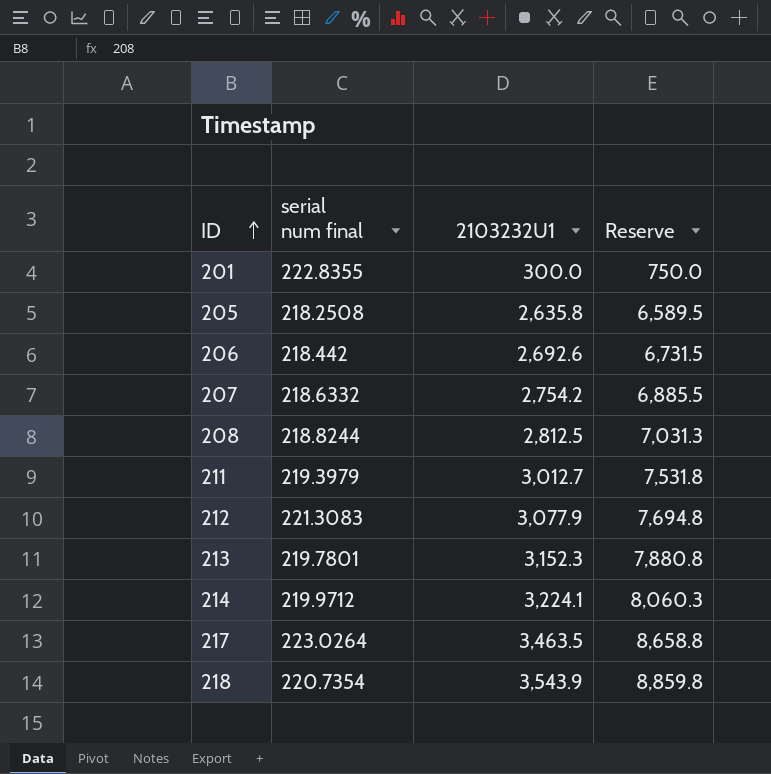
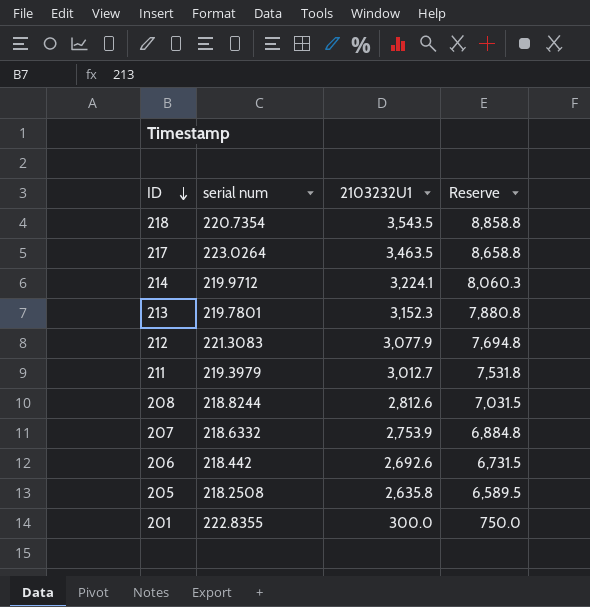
row order: ID ascending -> ID descending
column name: serial num final -> serial num
218 | 2103232U1: 3,543.9 -> 3,543.5
218 | Reserve: 8,859.8 -> 8,858.8
208 | 2103232U1: 2,812.5 -> 2,812.6
208 | Reserve: 7,031.3 -> 7,031.5
207 | 2103232U1: 2,754.2 -> 2,753.9
207 | Reserve: 6,885.5 -> 6,884.8

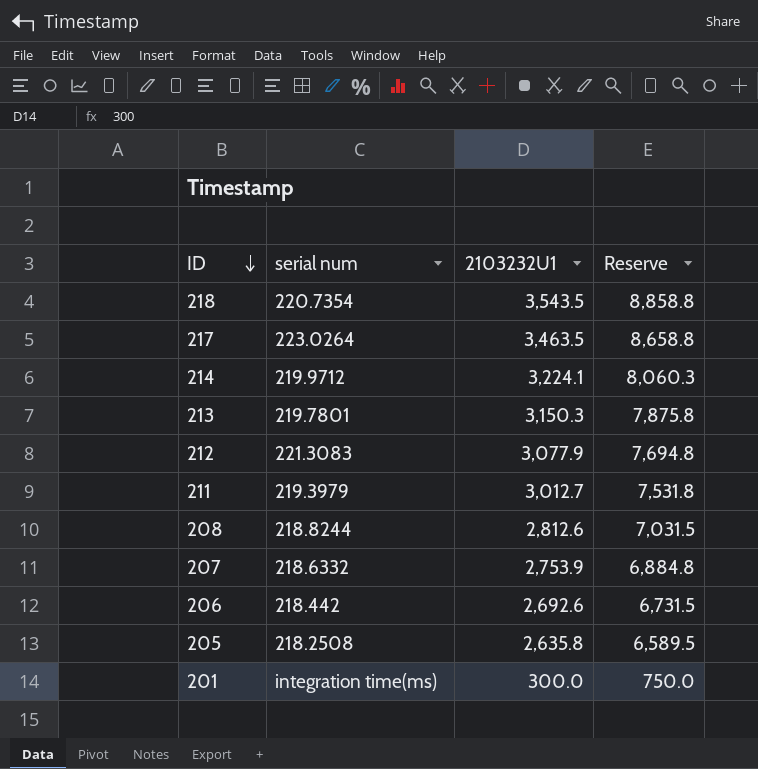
213 | 2103232U1: 3,152.3 -> 3,150.3
213 | Reserve: 7,880.8 -> 7,875.8
201 | serial num: 222.8355 -> integration time(ms)

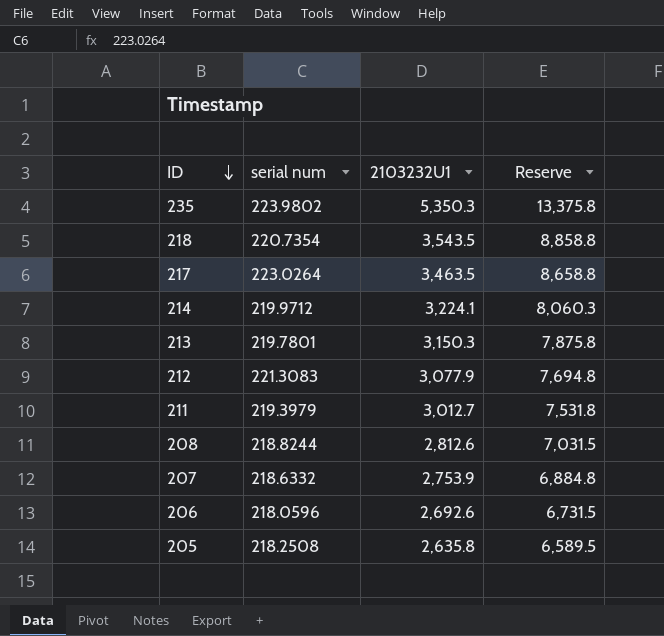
row 201: integration time(ms) | 300.0 | 750.0 -> none
row 235: none -> 223.9802 | 5,350.3 | 13,375.8
206 | serial num: 218.442 -> 218.0596

